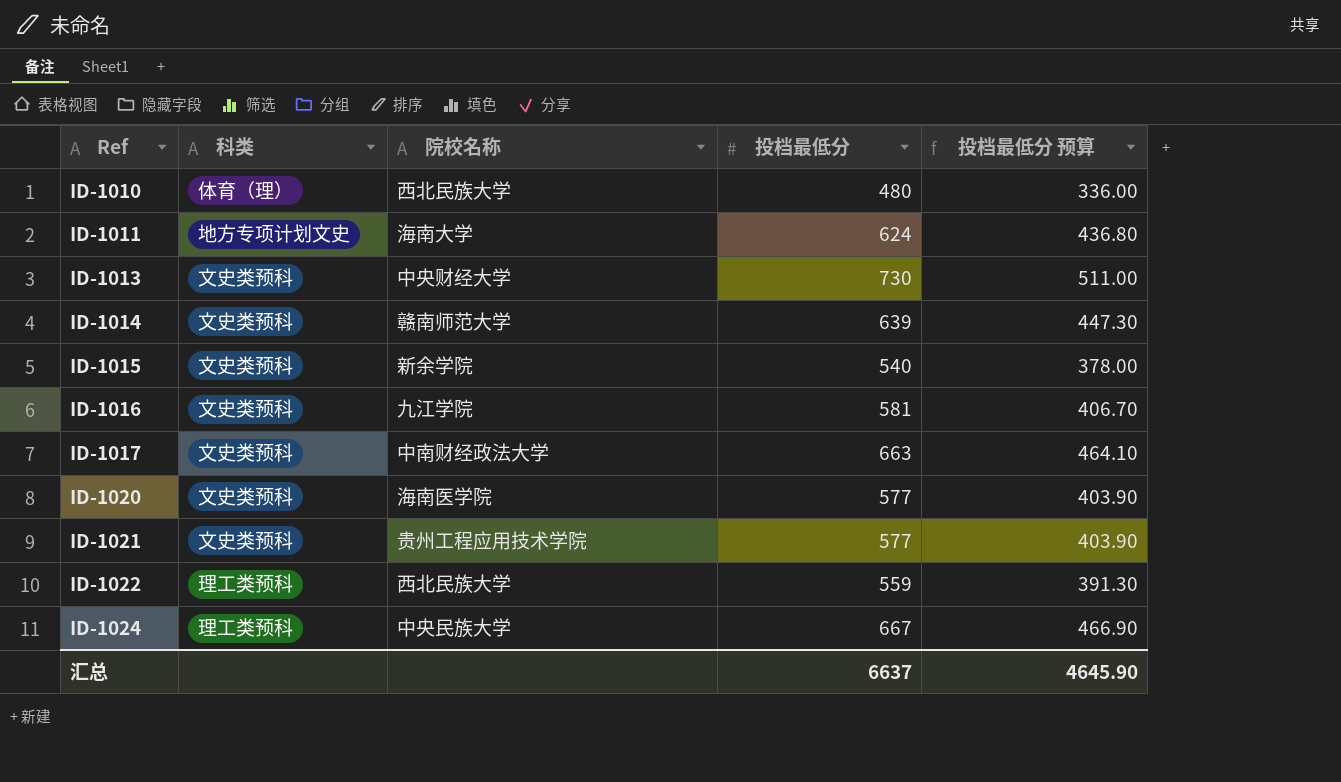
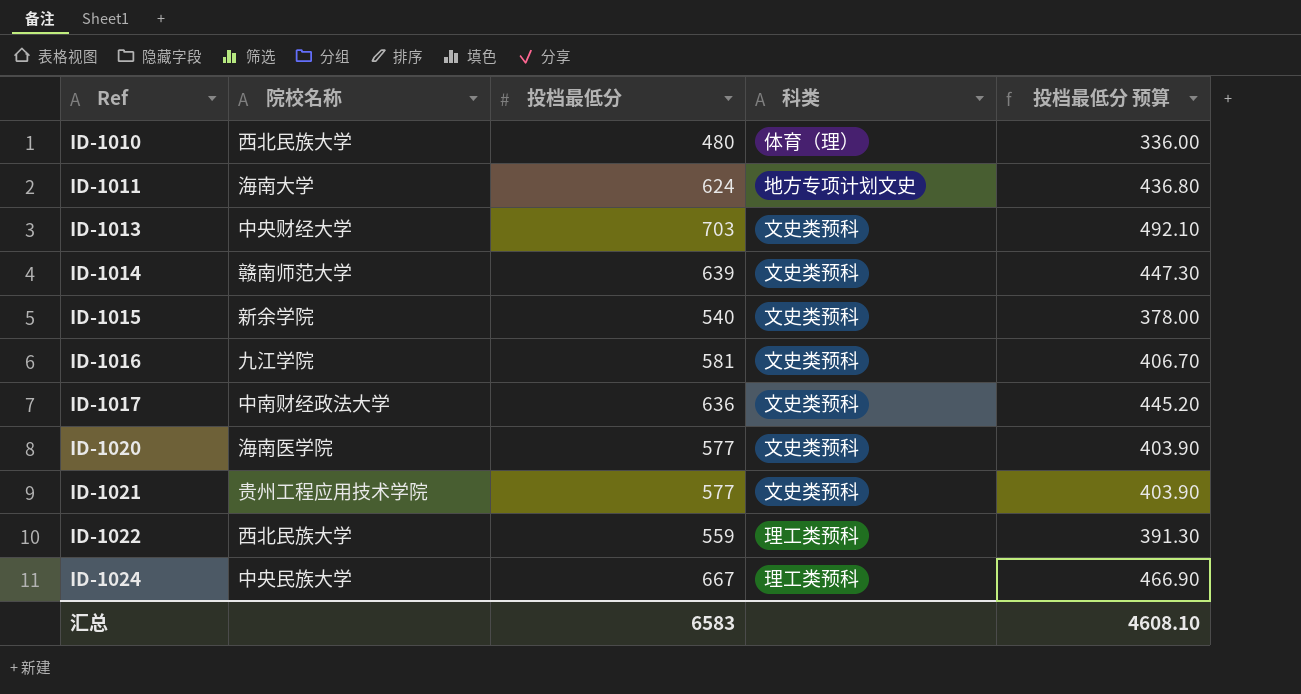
column 科类 | position: 2 -> 4
ID-1013 | 投档最低分: 730 -> 703
ID-1013 | 投档最低分 预算: 511.00 -> 492.10
ID-1017 | 投档最低分: 663 -> 636
ID-1017 | 投档最低分 预算: 464.10 -> 445.20
汇总 | 投档最低分: 6637 -> 6583
汇总 | 投档最低分 预算: 4645.90 -> 4608.10

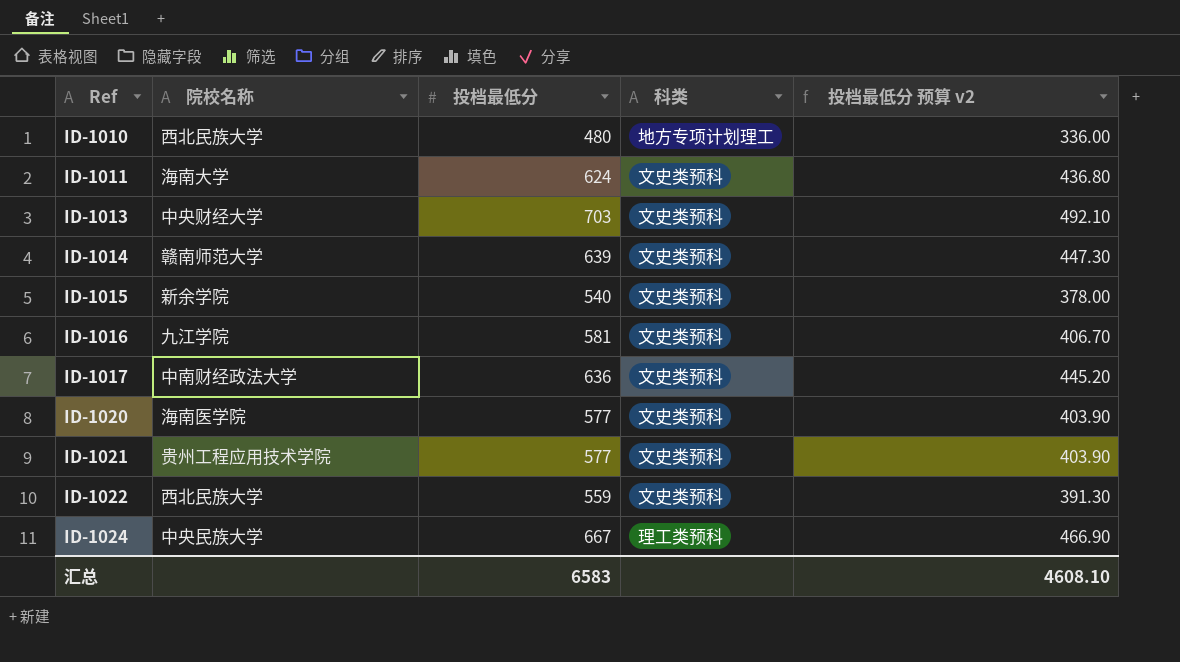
column name: 投档最低分 预算 -> 投档最低分 预算 v2
ID-1010 | 科类: 体育（理） -> 地方专项计划理工
ID-1011 | 科类: 地方专项计划文史 -> 文史类预科
ID-1022 | 科类: 理工类预科 -> 文史类预科

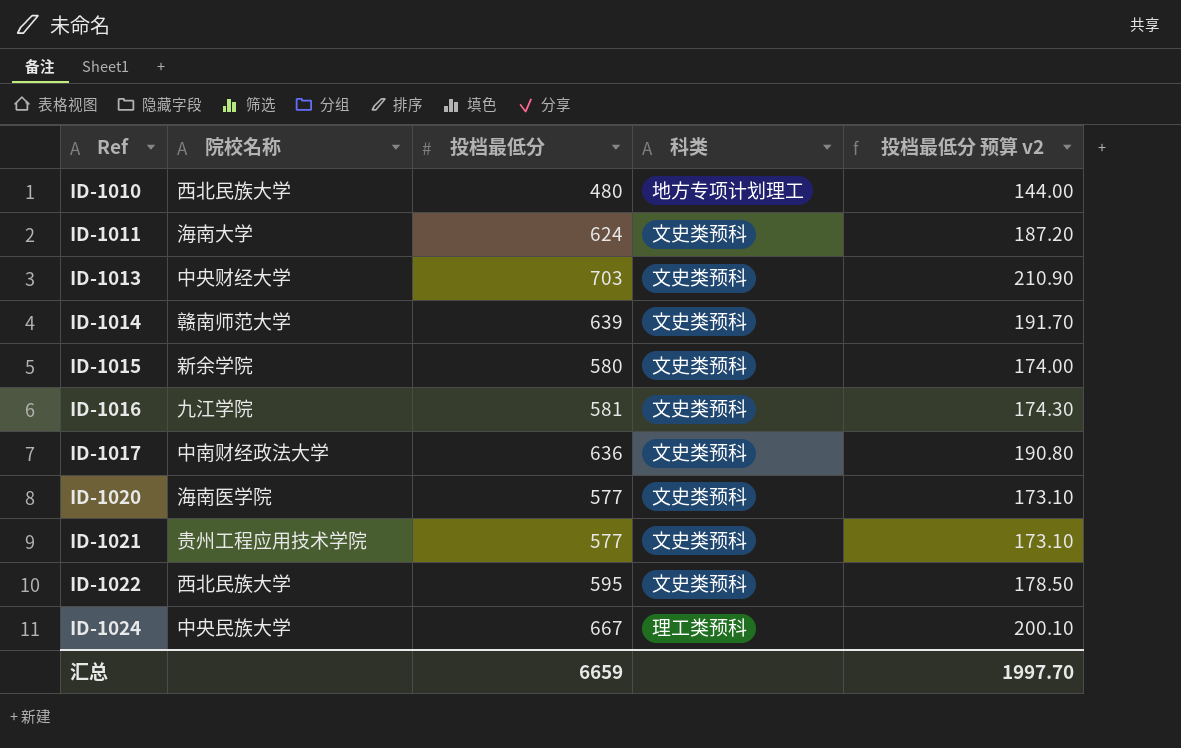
column 投档最低分 预算 v2 | formula: [投档最低分] * 0.7 -> [投档最低分] * 0.3
ID-1015 | 投档最低分: 540 -> 580
ID-1022 | 投档最低分: 559 -> 595
汇总 | 投档最低分: 6583 -> 6659
汇总 | 投档最低分 预算 v2: 4608.10 -> 1997.70

